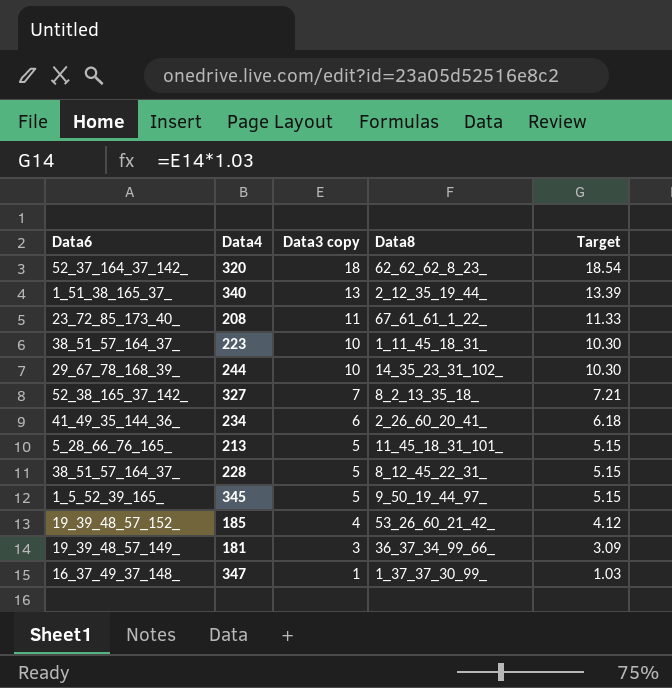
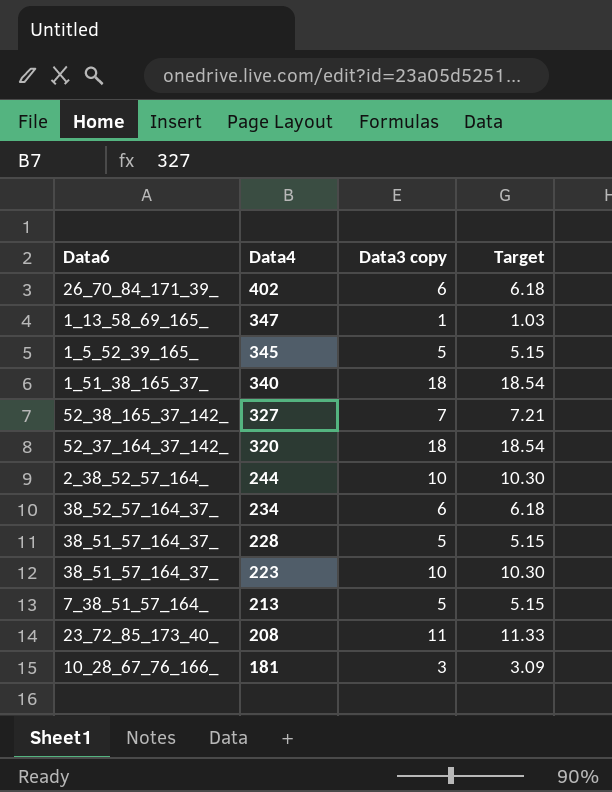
row order: Data3 copy descending -> Data4 descending
column Data8 | position: 4 -> none
row 185: 19_39_48_57_152_ | 4 | 53_26_60_21_42_ | 4.12 -> none
row 402: none -> 26_70_84_171_39_ | 6 | 6.18
347 | Data6: 16_37_49_37_148_ -> 1_13_58_69_165_
340 | Data3 copy: 13 -> 18
340 | Target: 13.39 -> 18.54
244 | Data6: 29_67_78_168_39_ -> 2_38_52_57_164_
234 | Data6: 41_49_35_144_36_ -> 38_52_57_164_37_
213 | Data6: 5_28_66_76_165_ -> 7_38_51_57_164_
181 | Data6: 19_39_48_57_149_ -> 10_28_67_76_166_

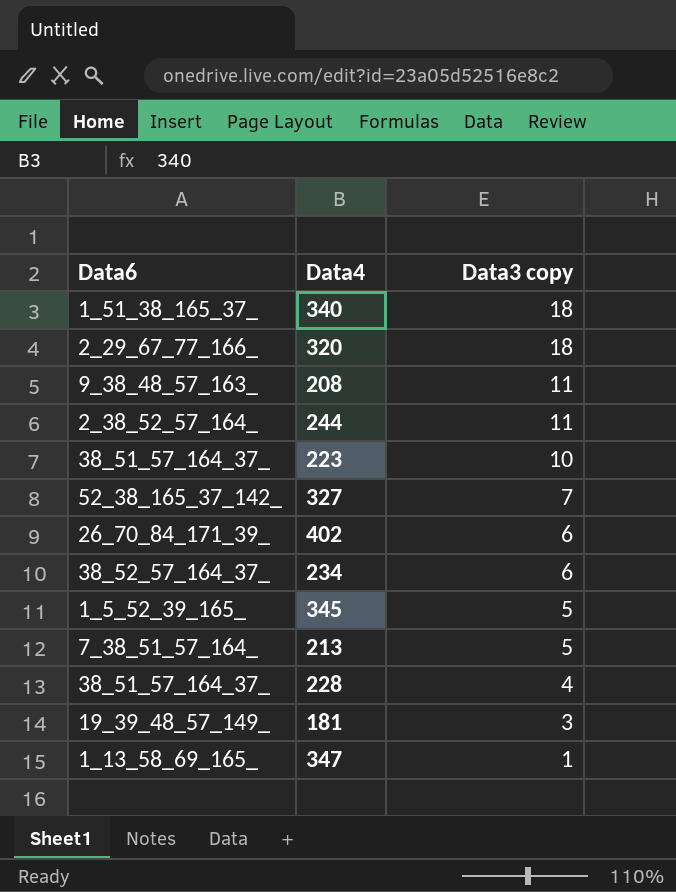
row order: Data4 descending -> Data3 copy descending
column Target | formula: [Data3 copy] * 1.03 -> none
320 | Data6: 52_37_164_37_142_ -> 2_29_67_77_166_
208 | Data6: 23_72_85_173_40_ -> 9_38_48_57_163_
244 | Data3 copy: 10 -> 11
228 | Data3 copy: 5 -> 4
181 | Data6: 10_28_67_76_166_ -> 19_39_48_57_149_

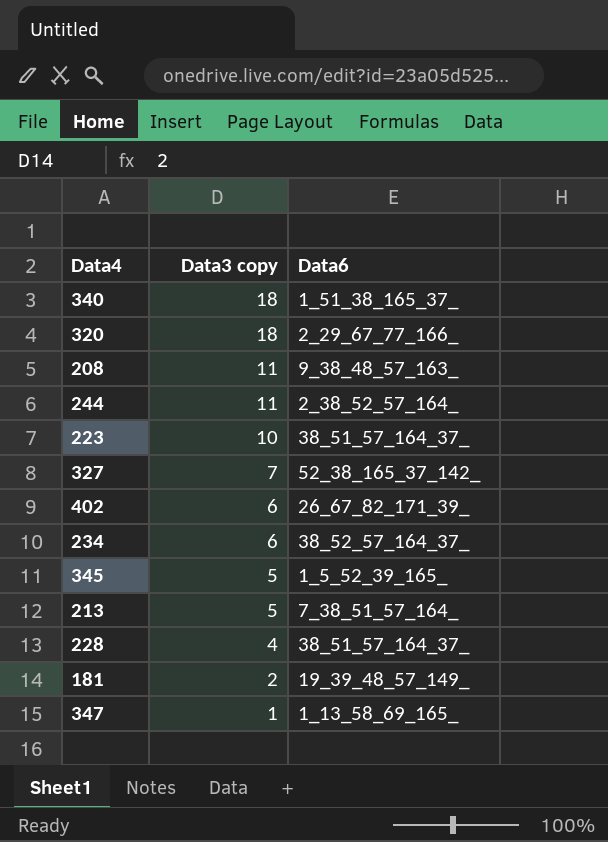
column Data6 | position: 1 -> 3
402 | Data6: 26_70_84_171_39_ -> 26_67_82_171_39_
181 | Data3 copy: 3 -> 2

